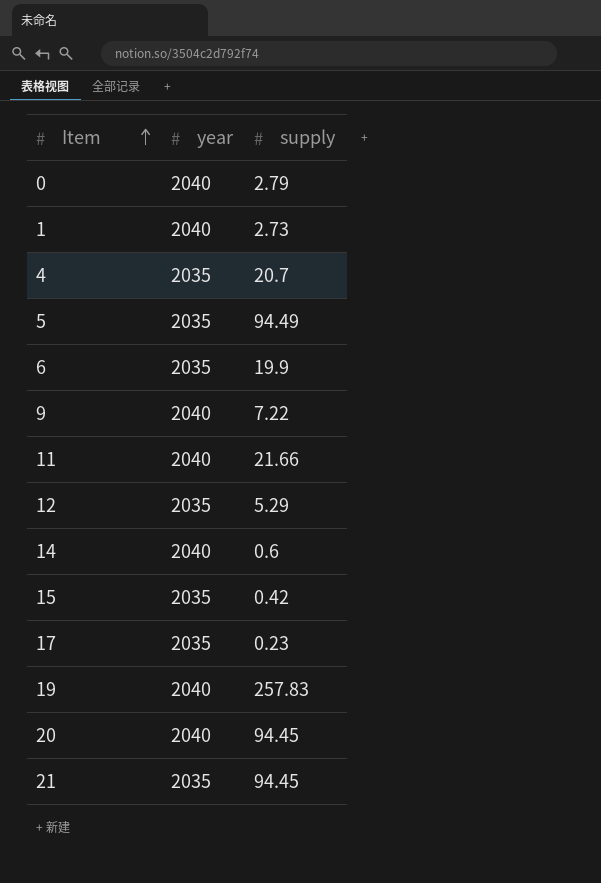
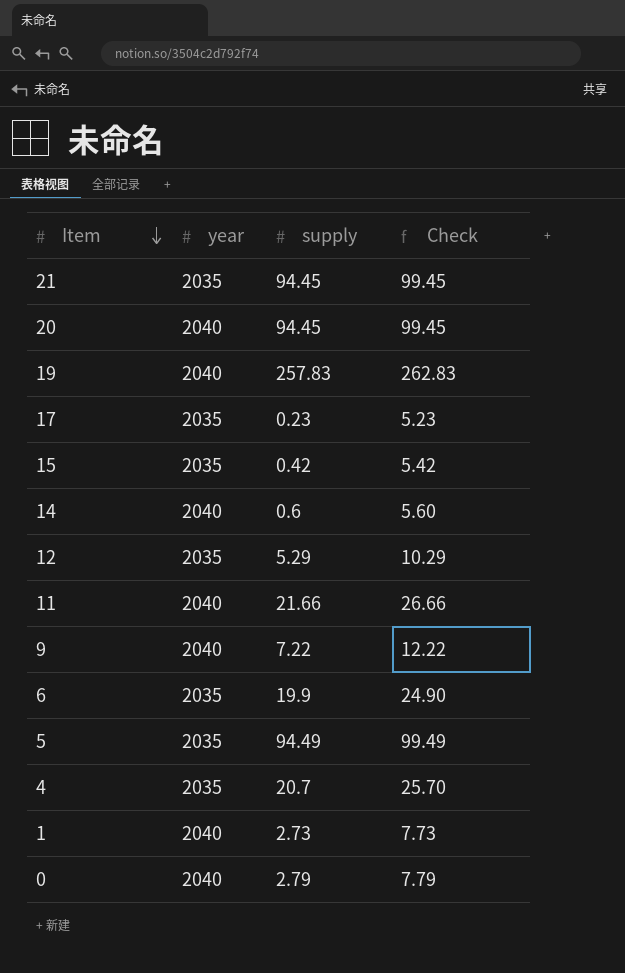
row order: Item ascending -> Item descending
column Check | formula: none -> [supply] + 5

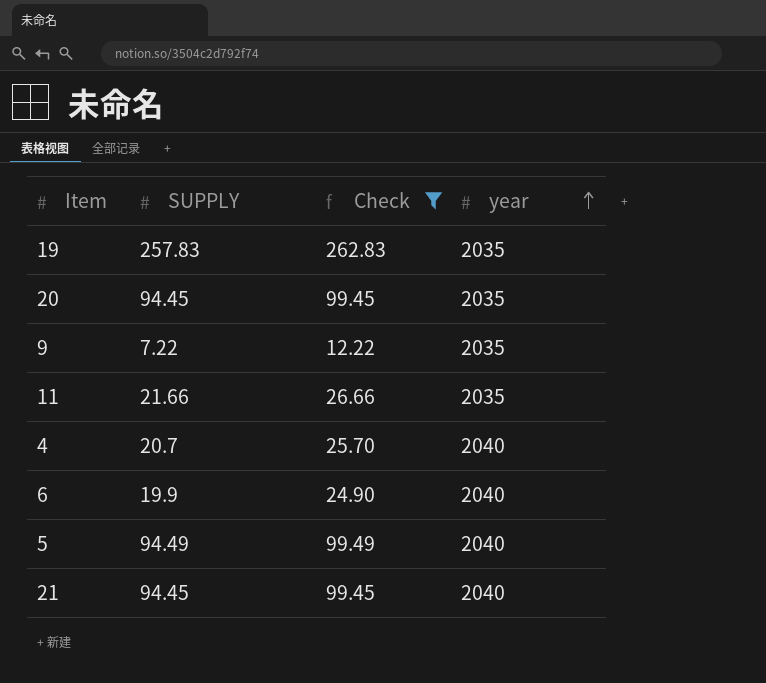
filter: none -> Check >= 12.22
row order: Item descending -> year ascending
column name: supply -> SUPPLY
column year | position: 2 -> 4
19 | year: 2040 -> 2035
20 | year: 2040 -> 2035
9 | year: 2040 -> 2035
11 | year: 2040 -> 2035
4 | year: 2035 -> 2040
6 | year: 2035 -> 2040
5 | year: 2035 -> 2040
21 | year: 2035 -> 2040

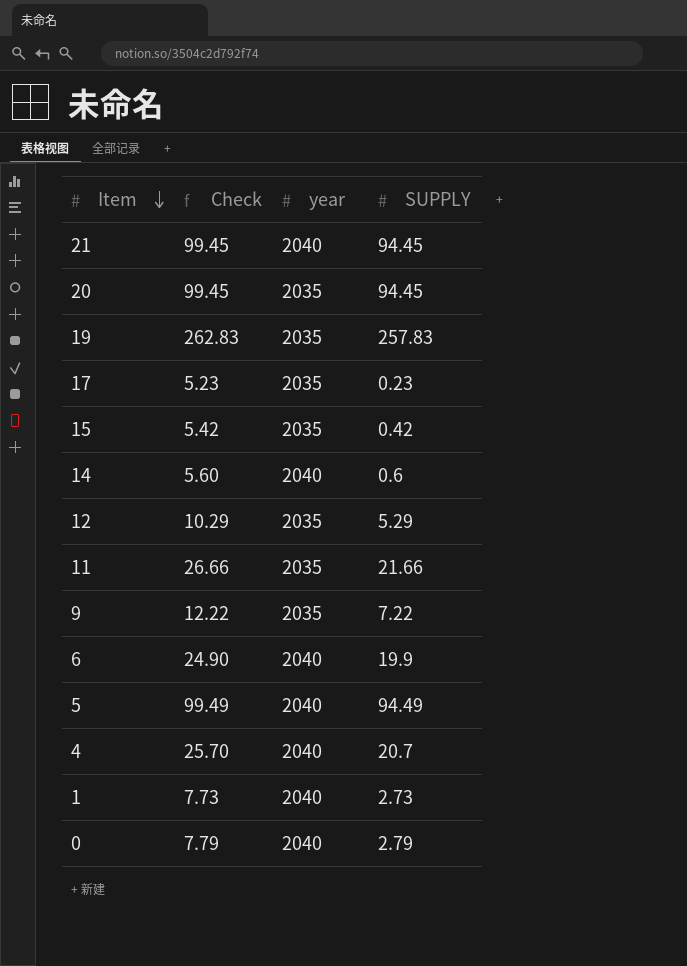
filter: Check >= 12.22 -> none
row order: year ascending -> Item descending
column SUPPLY | position: 2 -> 4

